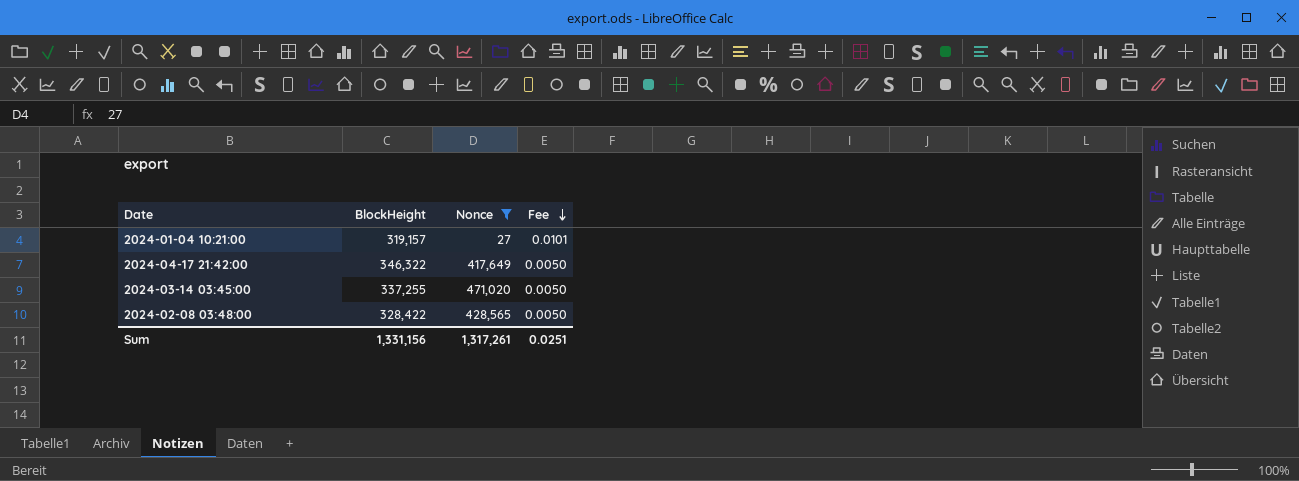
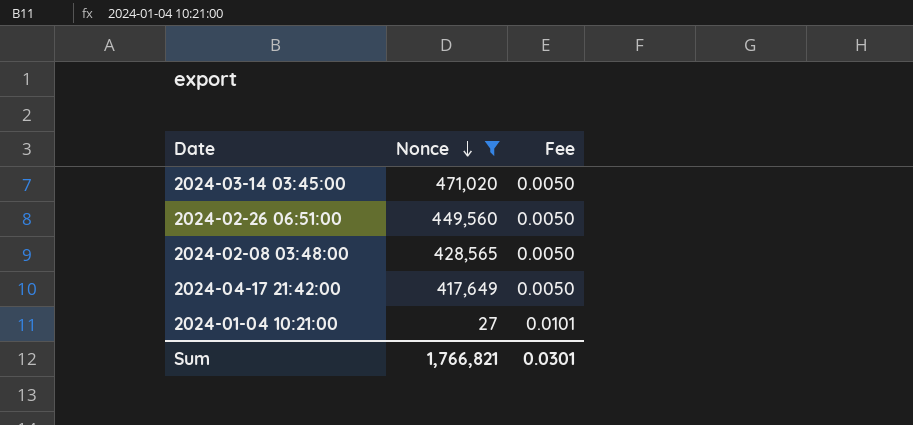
row order: Fee descending -> Nonce descending
column BlockHeight | position: 2 -> none
row 2024-02-26 06:51:00: none -> 449,560 | 0.0050
Sum | Nonce: 1,317,261 -> 1,766,821
Sum | Fee: 0.0251 -> 0.0301

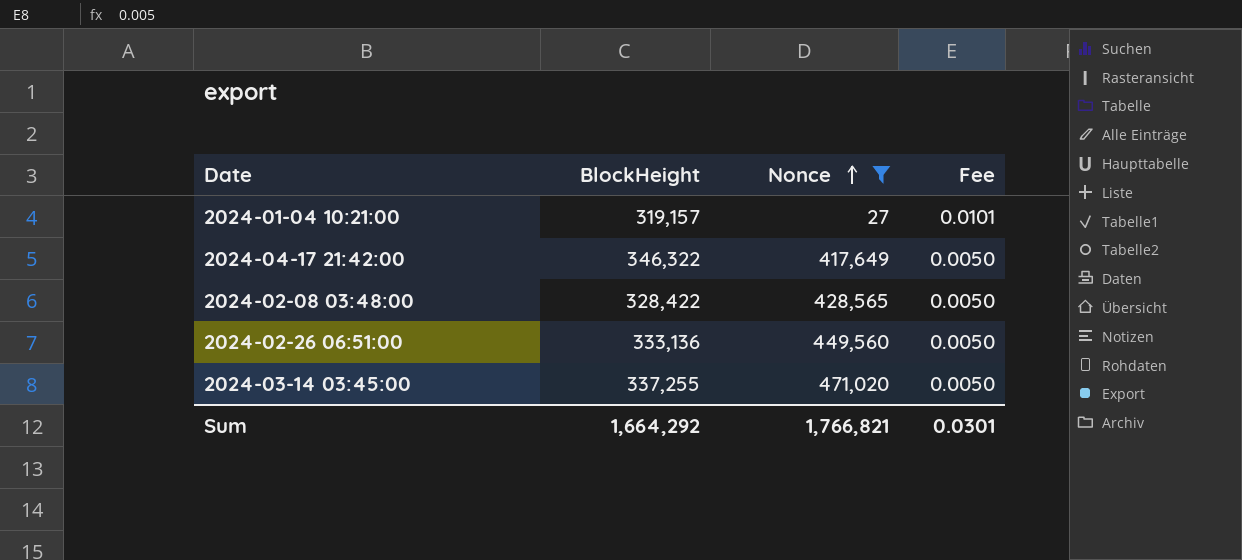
row order: Nonce descending -> Nonce ascending
column BlockHeight | position: none -> 2

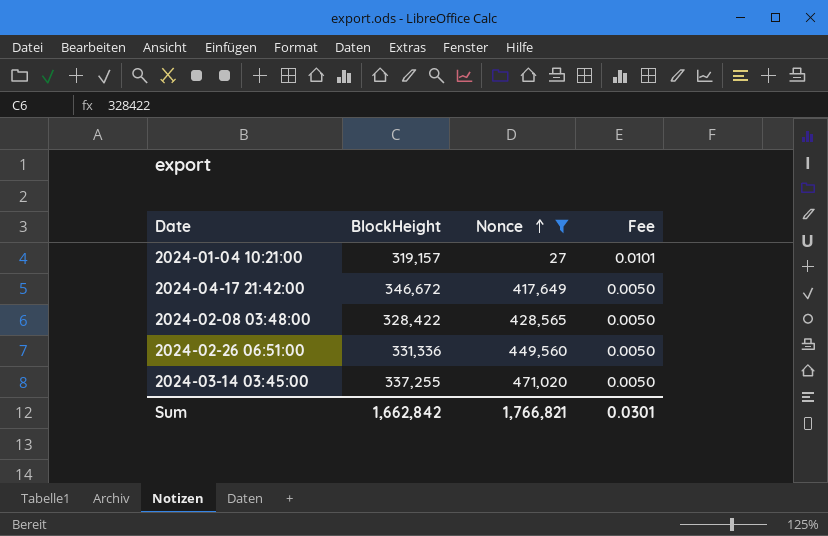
2024-04-17 21:42:00 | BlockHeight: 346,322 -> 346,672
2024-02-26 06:51:00 | BlockHeight: 333,136 -> 331,336
Sum | BlockHeight: 1,664,292 -> 1,662,842

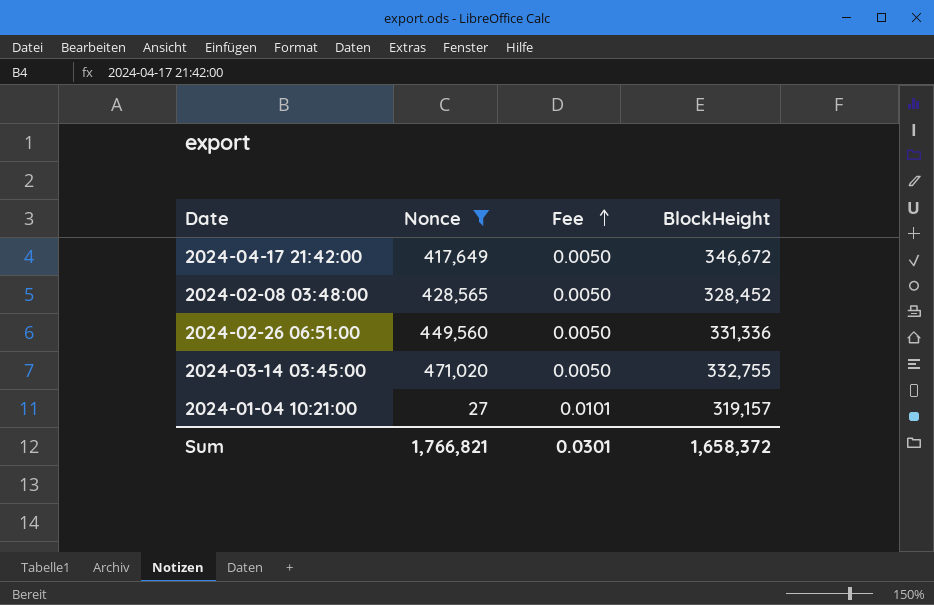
row order: Nonce ascending -> Fee ascending
column BlockHeight | position: 2 -> 4
2024-02-08 03:48:00 | BlockHeight: 328,422 -> 328,452
2024-03-14 03:45:00 | BlockHeight: 337,255 -> 332,755
Sum | BlockHeight: 1,662,842 -> 1,658,372

